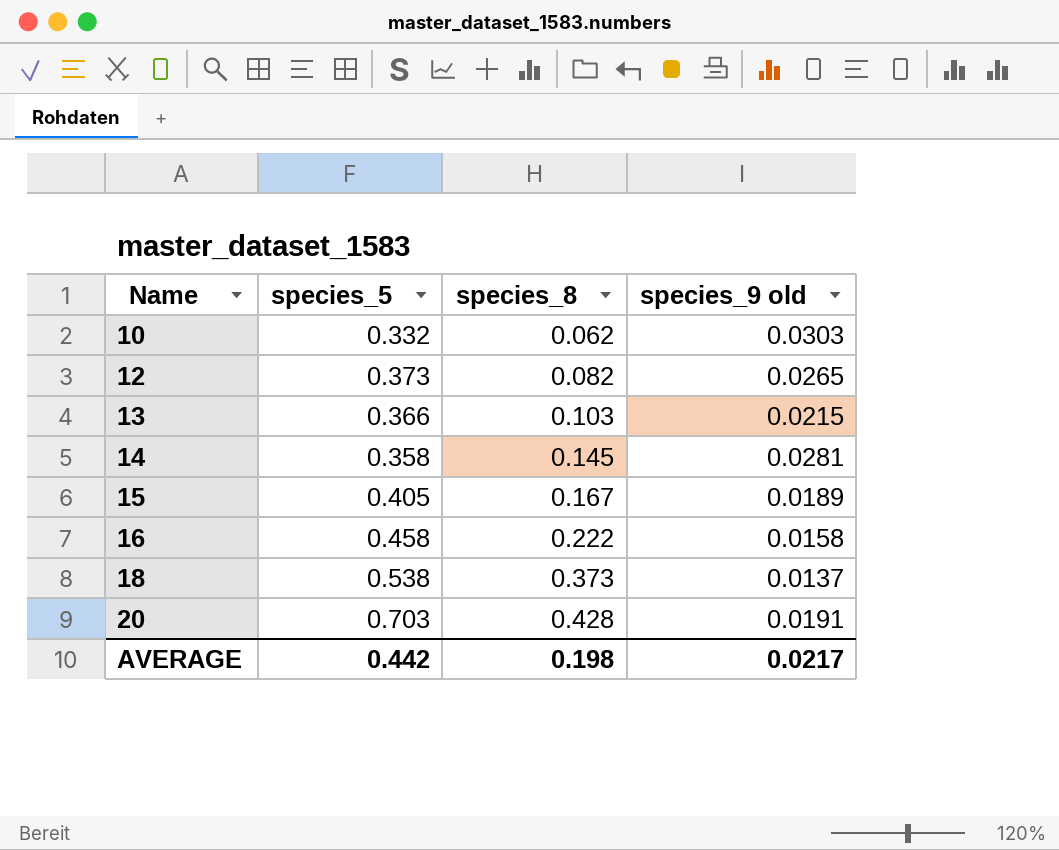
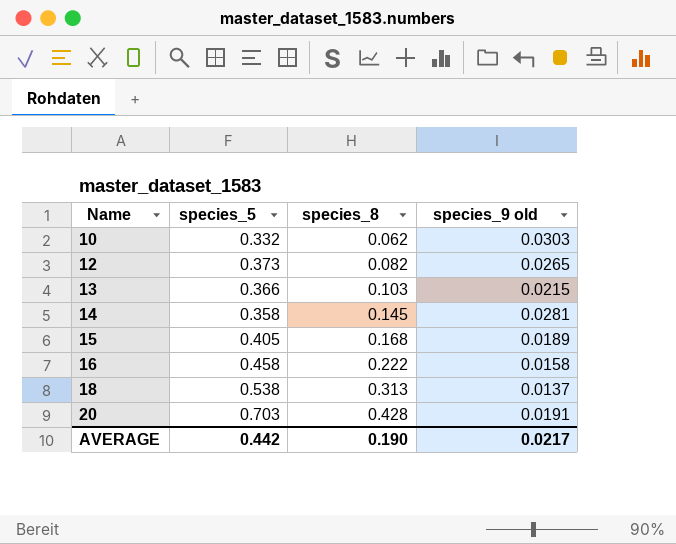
15 | species_8: 0.167 -> 0.168
18 | species_8: 0.373 -> 0.313
AVERAGE | species_8: 0.198 -> 0.190

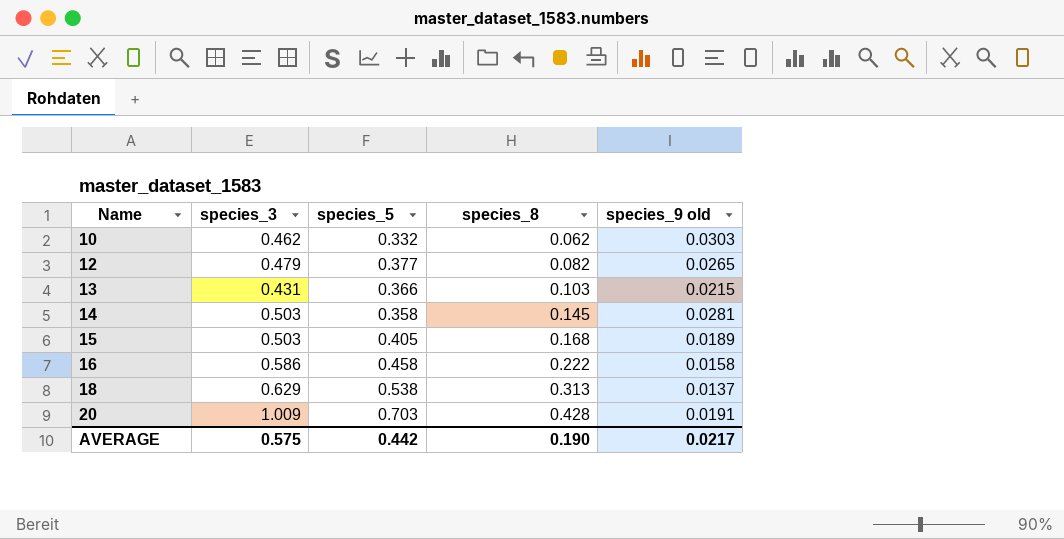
column species_3 | position: none -> 2
12 | species_5: 0.373 -> 0.377

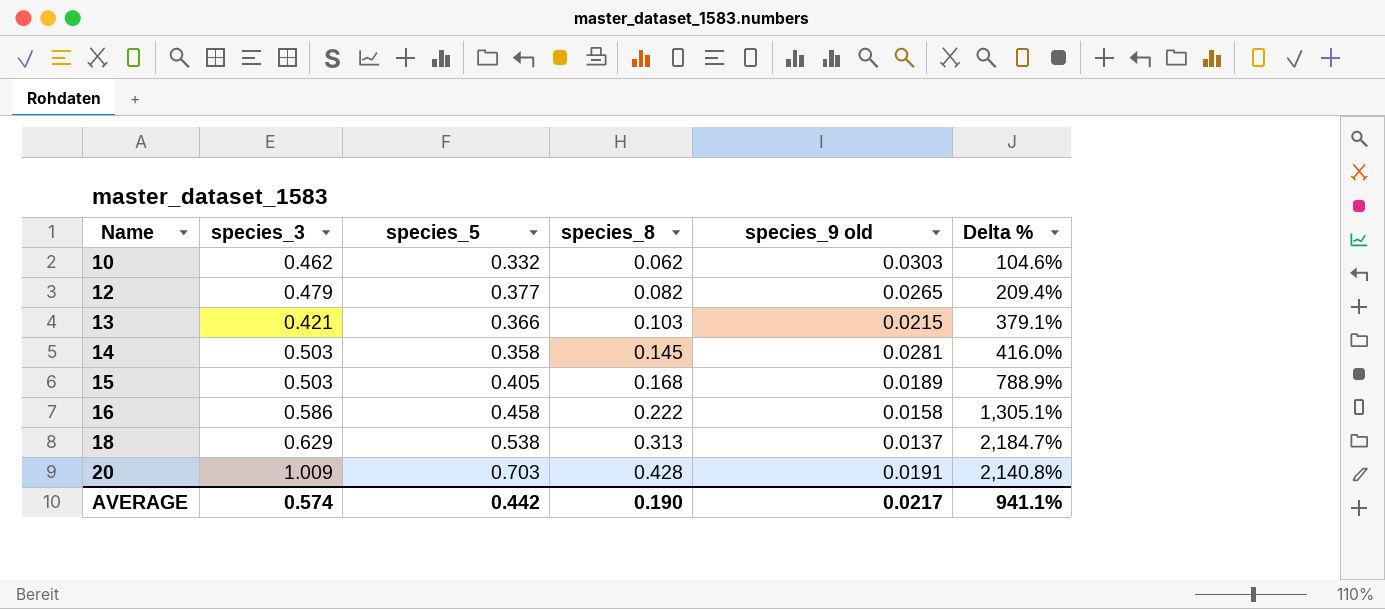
column Delta % | formula: none -> ([species_8] - [species_9 old]) / [species_9 old]
13 | species_3: 0.431 -> 0.421
AVERAGE | species_3: 0.575 -> 0.574

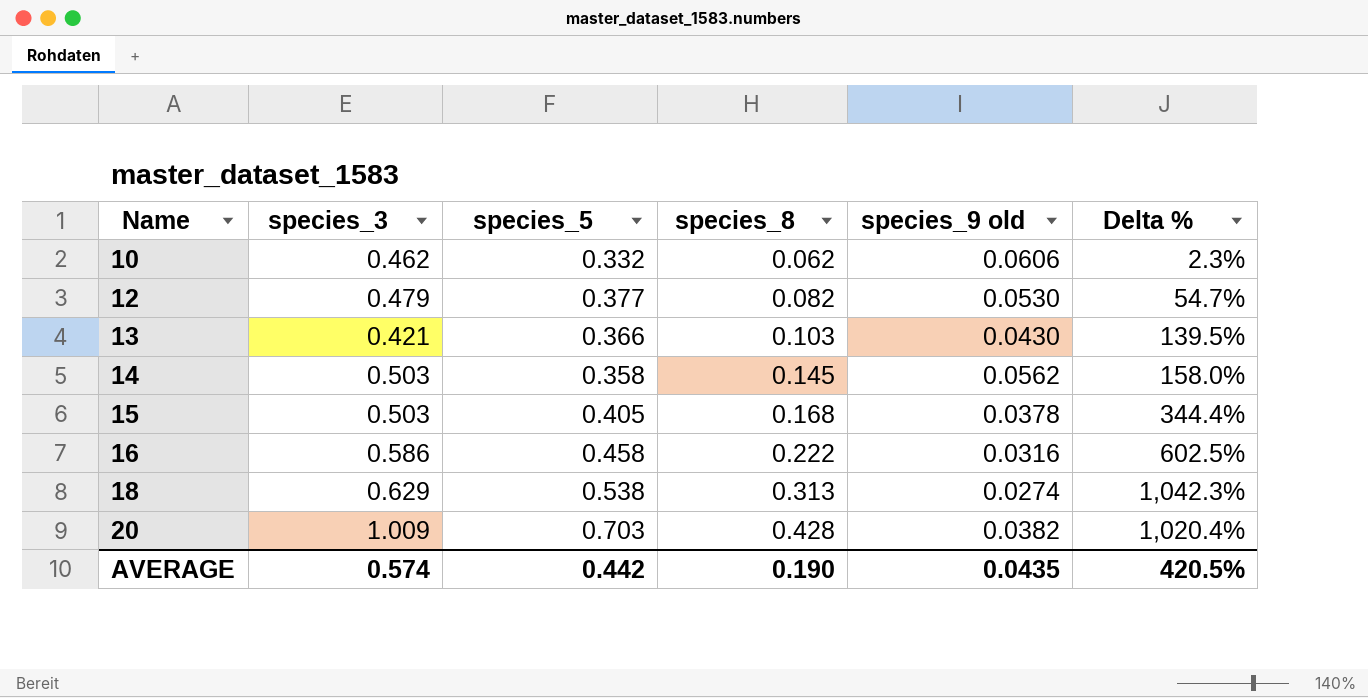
10 | species_9 old: 0.0303 -> 0.0606
10 | Delta %: 104.6% -> 2.3%
12 | species_9 old: 0.0265 -> 0.0530
12 | Delta %: 209.4% -> 54.7%
13 | species_9 old: 0.0215 -> 0.0430
13 | Delta %: 379.1% -> 139.5%
14 | species_9 old: 0.0281 -> 0.0562
14 | Delta %: 416.0% -> 158.0%
15 | species_9 old: 0.0189 -> 0.0378
15 | Delta %: 788.9% -> 344.4%
16 | species_9 old: 0.0158 -> 0.0316
16 | Delta %: 1,305.1% -> 602.5%
18 | species_9 old: 0.0137 -> 0.0274
18 | Delta %: 2,184.7% -> 1,042.3%
20 | species_9 old: 0.0191 -> 0.0382
20 | Delta %: 2,140.8% -> 1,020.4%
AVERAGE | species_9 old: 0.0217 -> 0.0435
AVERAGE | Delta %: 941.1% -> 420.5%

